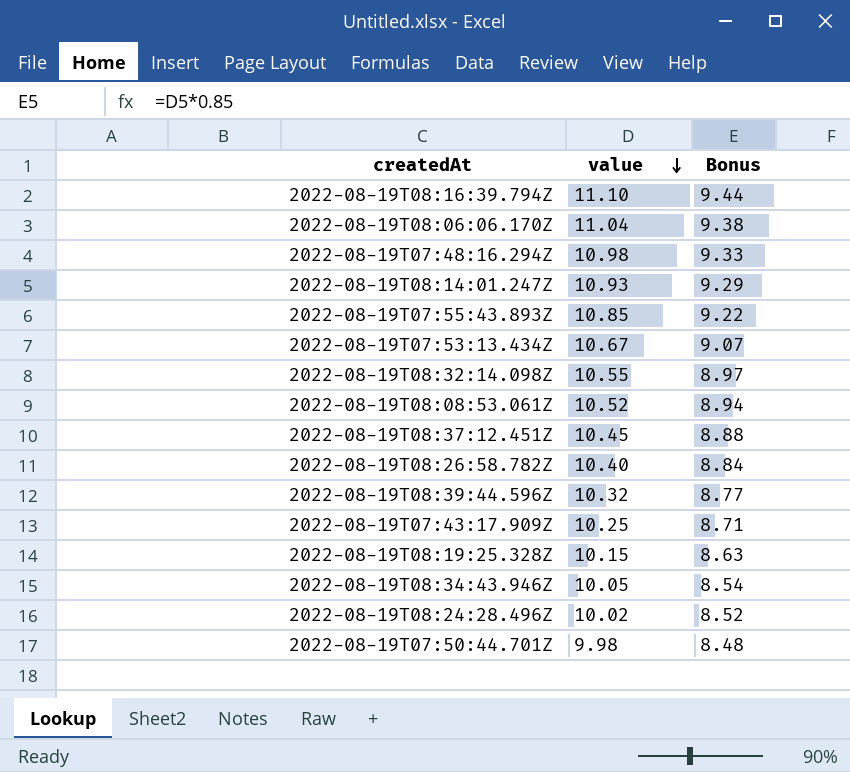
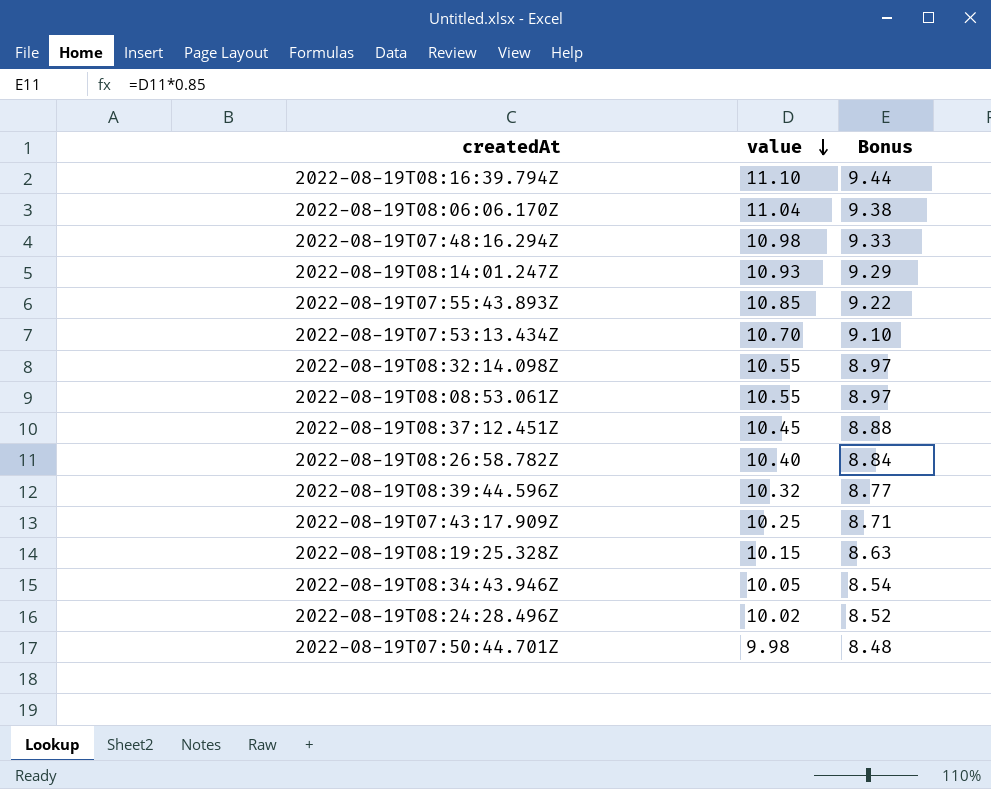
2022-08-19T07:53:13.434Z | value: 10.67 -> 10.70
2022-08-19T07:53:13.434Z | Bonus: 9.07 -> 9.10
2022-08-19T08:08:53.061Z | value: 10.52 -> 10.55
2022-08-19T08:08:53.061Z | Bonus: 8.94 -> 8.97

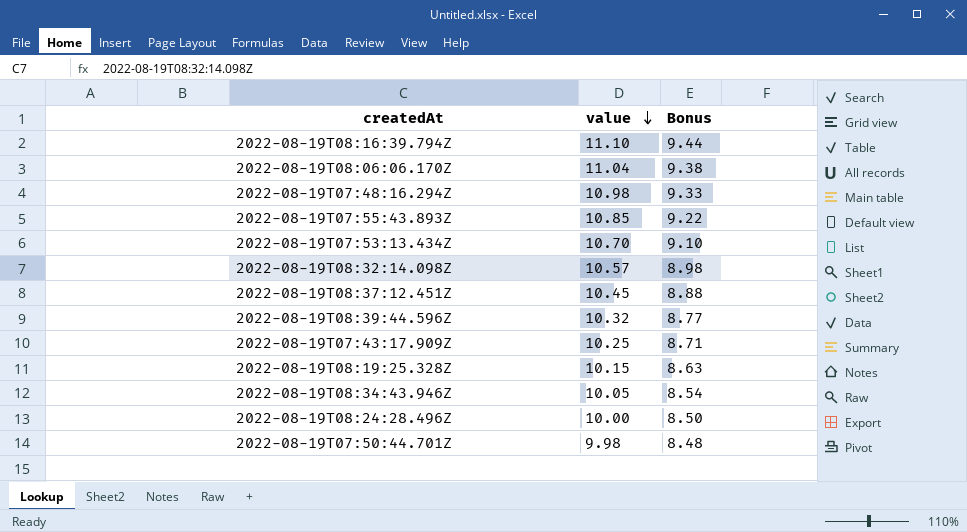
row 2022-08-19T08:14:01.247Z: 10.93 | 9.29 -> none
row 2022-08-19T08:08:53.061Z: 10.55 | 8.97 -> none
row 2022-08-19T08:26:58.782Z: 10.40 | 8.84 -> none
2022-08-19T08:32:14.098Z | value: 10.55 -> 10.57
2022-08-19T08:32:14.098Z | Bonus: 8.97 -> 8.98
2022-08-19T08:24:28.496Z | value: 10.02 -> 10.00
2022-08-19T08:24:28.496Z | Bonus: 8.52 -> 8.50

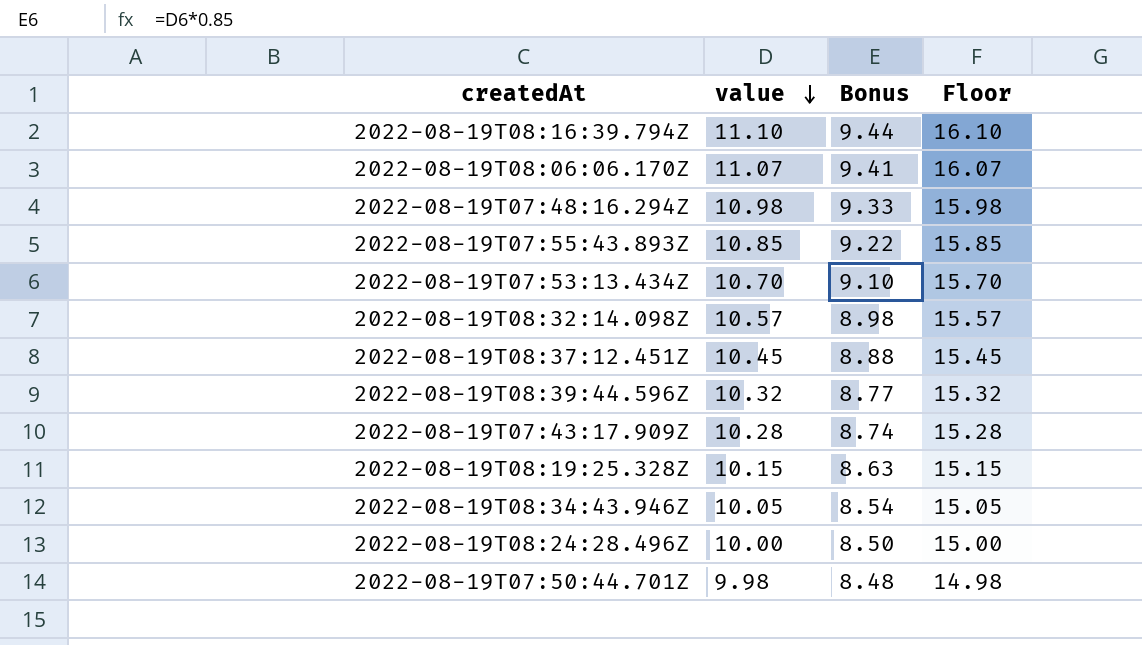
column Floor | formula: none -> [value] + 5
2022-08-19T08:06:06.170Z | value: 11.04 -> 11.07
2022-08-19T08:06:06.170Z | Bonus: 9.38 -> 9.41
2022-08-19T07:43:17.909Z | value: 10.25 -> 10.28
2022-08-19T07:43:17.909Z | Bonus: 8.71 -> 8.74

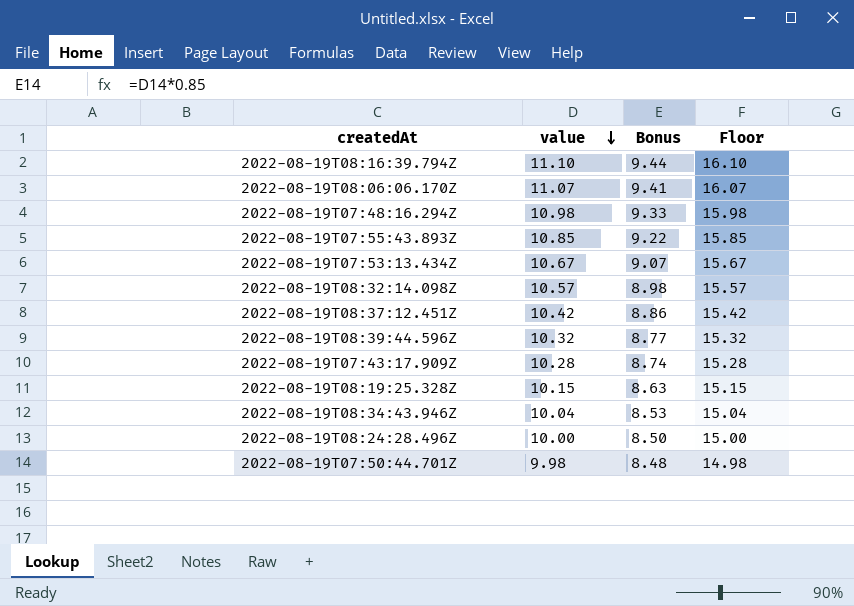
2022-08-19T07:53:13.434Z | value: 10.70 -> 10.67
2022-08-19T07:53:13.434Z | Bonus: 9.10 -> 9.07
2022-08-19T07:53:13.434Z | Floor: 15.70 -> 15.67
2022-08-19T08:37:12.451Z | value: 10.45 -> 10.42
2022-08-19T08:37:12.451Z | Bonus: 8.88 -> 8.86
2022-08-19T08:37:12.451Z | Floor: 15.45 -> 15.42
2022-08-19T08:34:43.946Z | value: 10.05 -> 10.04
2022-08-19T08:34:43.946Z | Bonus: 8.54 -> 8.53
2022-08-19T08:34:43.946Z | Floor: 15.05 -> 15.04

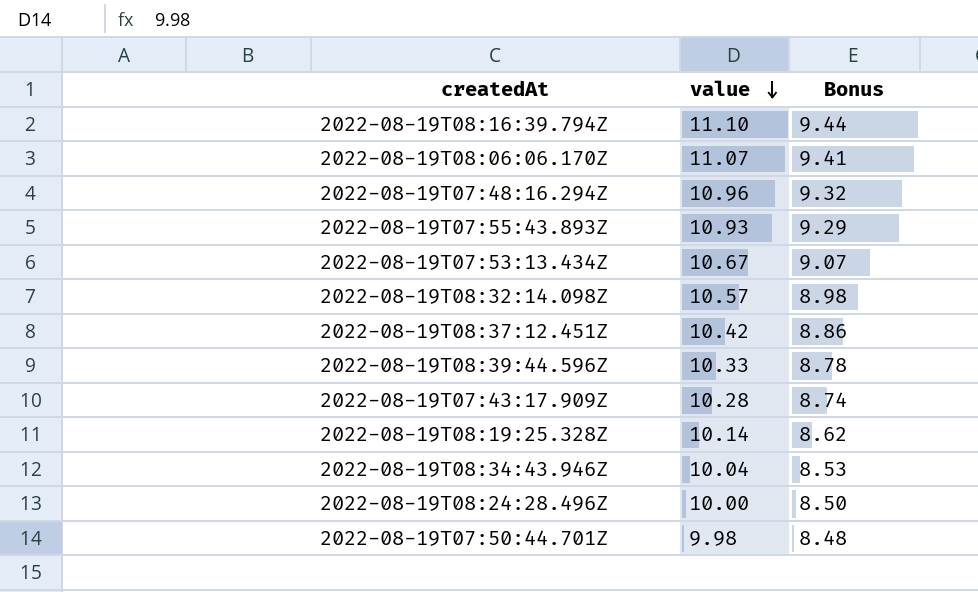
column Floor | formula: [value] + 5 -> none
2022-08-19T07:48:16.294Z | value: 10.98 -> 10.96
2022-08-19T07:48:16.294Z | Bonus: 9.33 -> 9.32
2022-08-19T07:55:43.893Z | value: 10.85 -> 10.93
2022-08-19T07:55:43.893Z | Bonus: 9.22 -> 9.29
2022-08-19T08:39:44.596Z | value: 10.32 -> 10.33
2022-08-19T08:39:44.596Z | Bonus: 8.77 -> 8.78
2022-08-19T08:19:25.328Z | value: 10.15 -> 10.14
2022-08-19T08:19:25.328Z | Bonus: 8.63 -> 8.62

